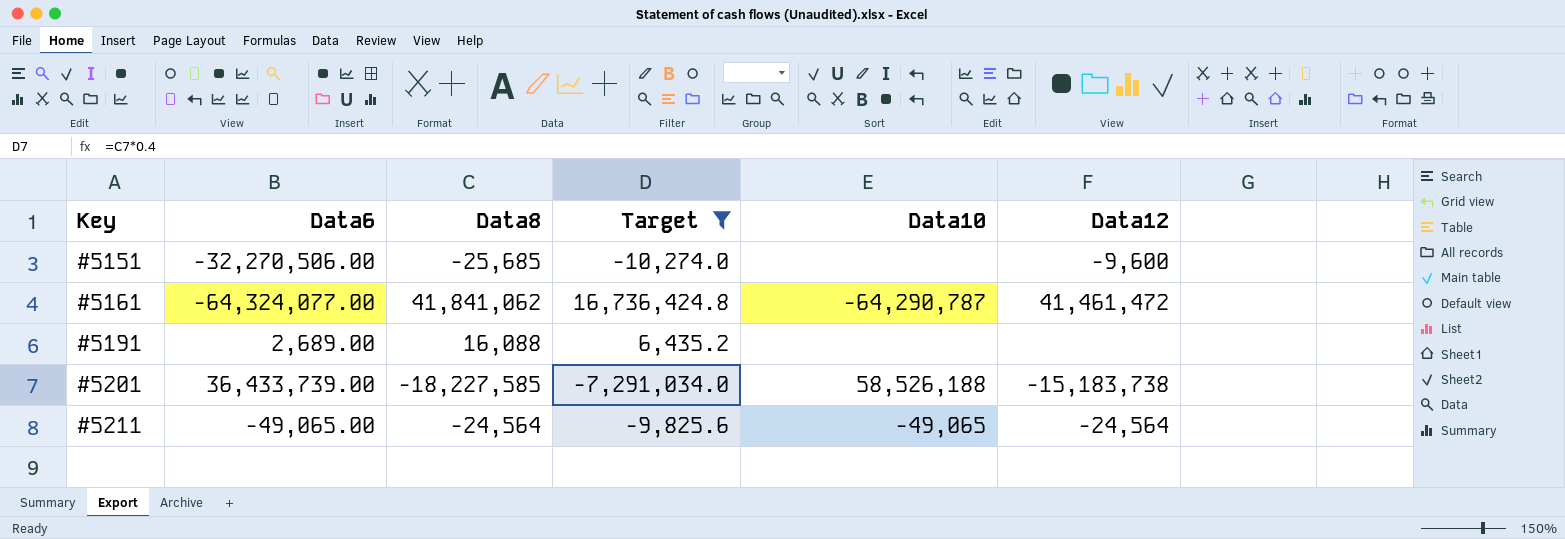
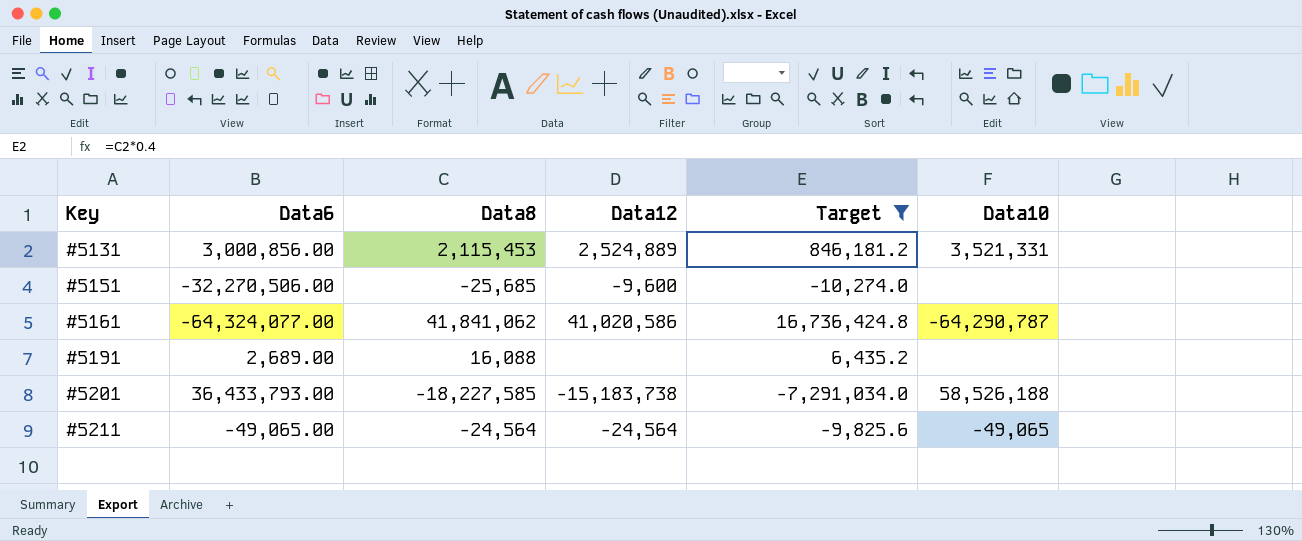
column Data12 | position: 6 -> 4
row #5131: none -> 3,000,856.00 | 2,115,453 | 2,524,889 | 846,181.2 | 3,521,331
#5161 | Data12: 41,461,472 -> 41,020,586
#5201 | Data6: 36,433,739.00 -> 36,433,793.00

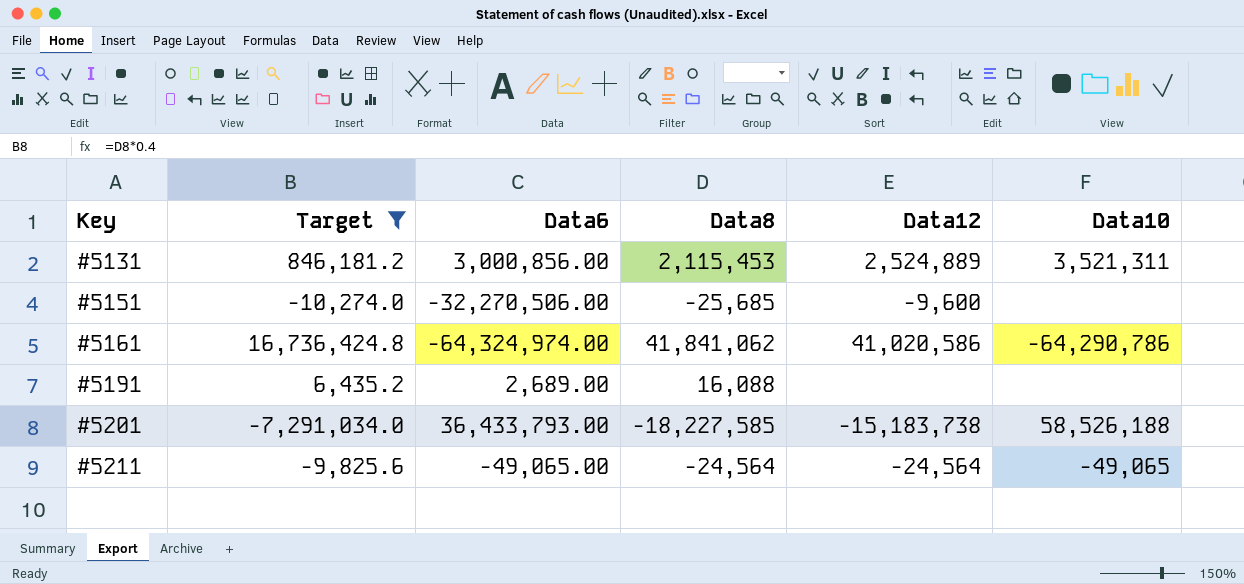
column Target | position: 5 -> 2
#5131 | Data10: 3,521,331 -> 3,521,311
#5161 | Data6: -64,324,077.00 -> -64,324,974.00
#5161 | Data10: -64,290,787 -> -64,290,786

